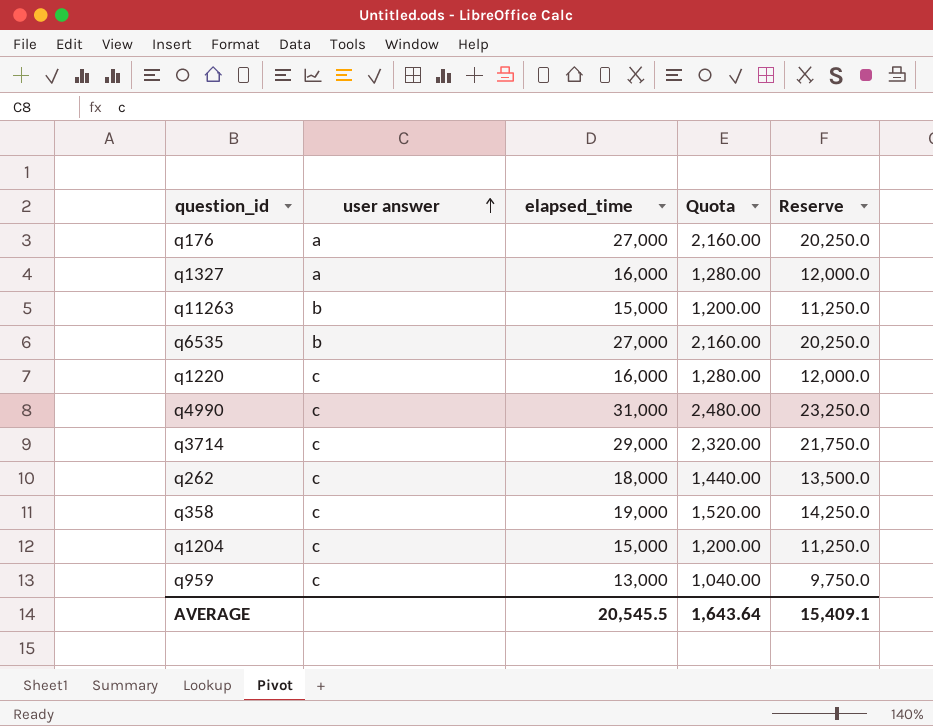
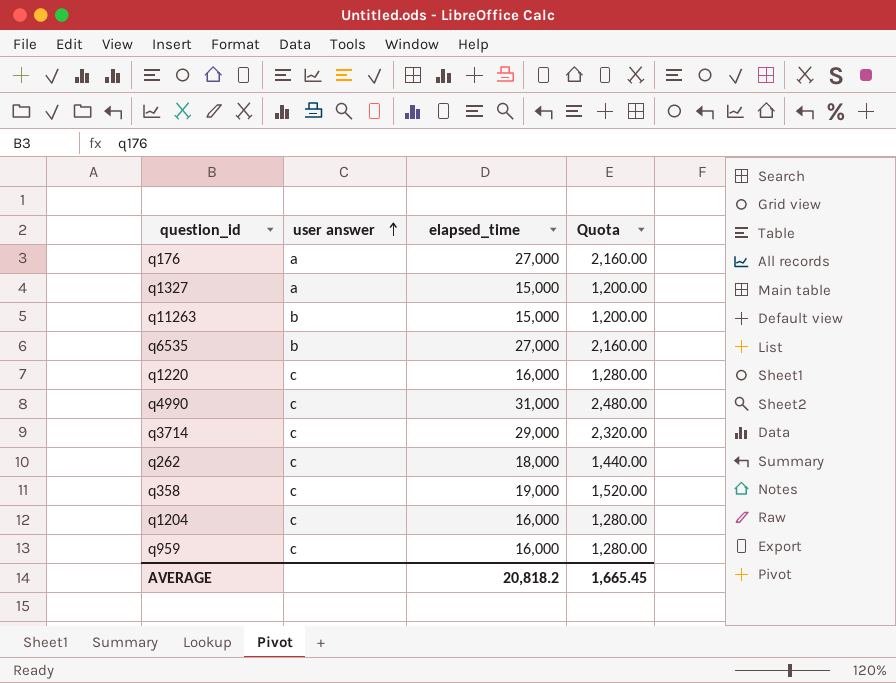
column Reserve | formula: [elapsed_time] * 0.75 -> none
q1327 | elapsed_time: 16,000 -> 15,000
q1327 | Quota: 1,280.00 -> 1,200.00
q1204 | elapsed_time: 15,000 -> 16,000
q1204 | Quota: 1,200.00 -> 1,280.00
q959 | elapsed_time: 13,000 -> 16,000
q959 | Quota: 1,040.00 -> 1,280.00
AVERAGE | elapsed_time: 20,545.5 -> 20,818.2
AVERAGE | Quota: 1,643.64 -> 1,665.45

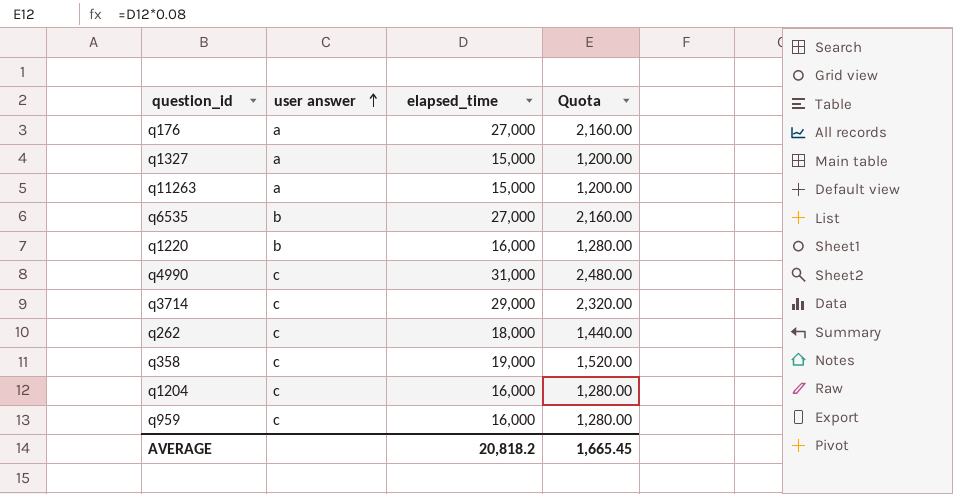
q11263 | user answer: b -> a
q1220 | user answer: c -> b

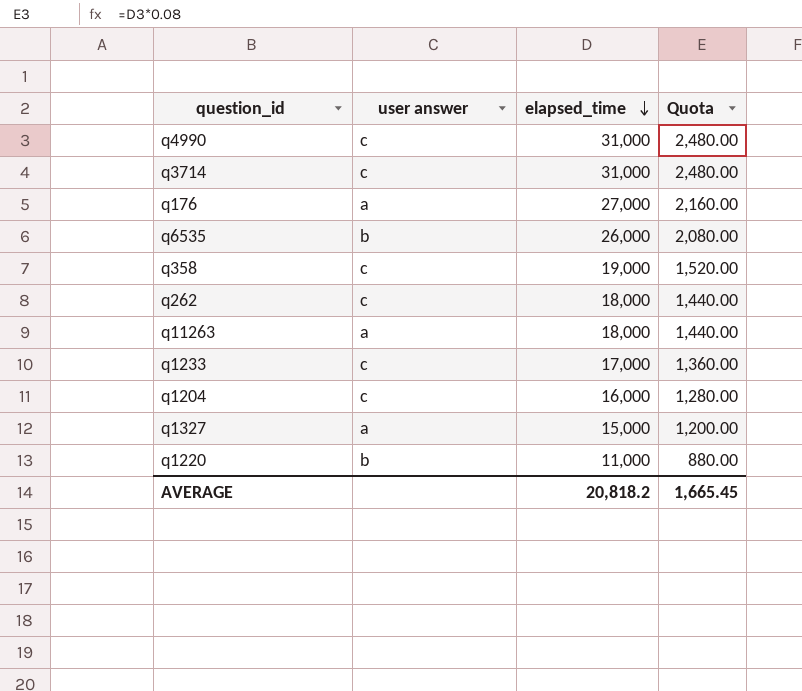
row order: user answer ascending -> elapsed_time descending
row q959: c | 16,000 | 1,280.00 -> none
q3714 | elapsed_time: 29,000 -> 31,000
q3714 | Quota: 2,320.00 -> 2,480.00
q6535 | elapsed_time: 27,000 -> 26,000
q6535 | Quota: 2,160.00 -> 2,080.00
q11263 | elapsed_time: 15,000 -> 18,000
q11263 | Quota: 1,200.00 -> 1,440.00
row q1233: none -> c | 17,000 | 1,360.00
q1220 | elapsed_time: 16,000 -> 11,000
q1220 | Quota: 1,280.00 -> 880.00

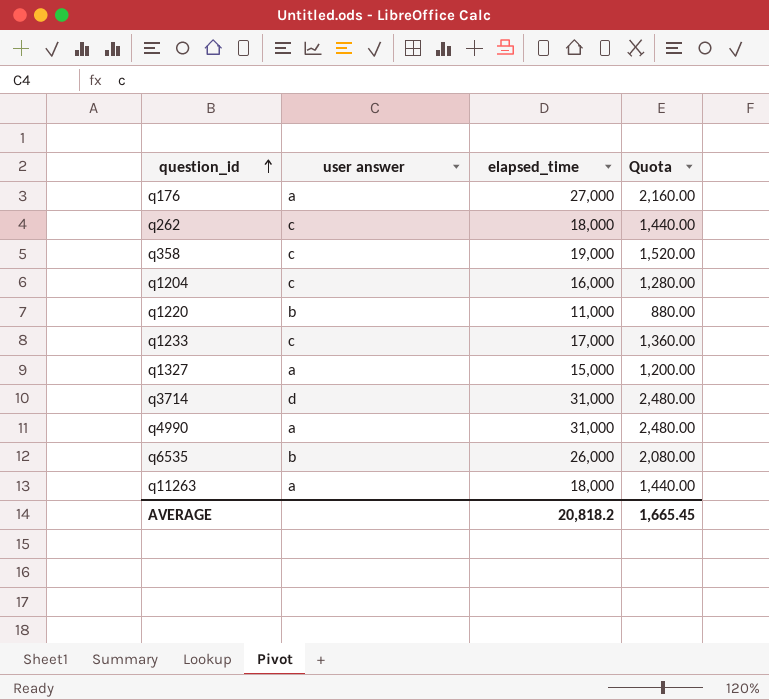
row order: elapsed_time descending -> question_id ascending
q3714 | user answer: c -> d
q4990 | user answer: c -> a

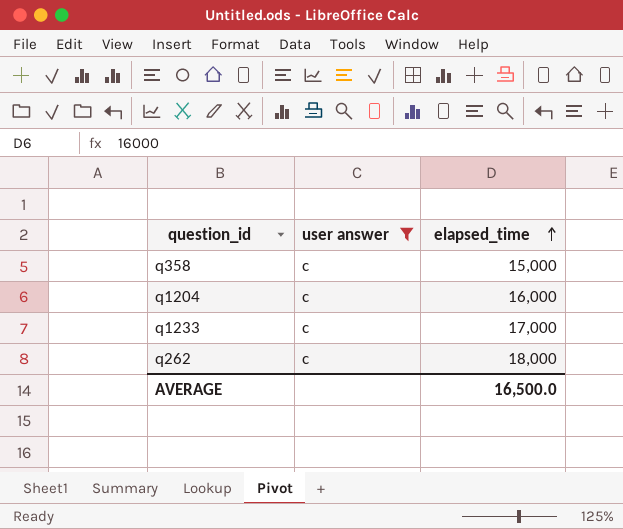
filter: none -> user answer = c
row order: question_id ascending -> elapsed_time ascending
column Quota | formula: [elapsed_time] * 0.08 -> none
q358 | elapsed_time: 19,000 -> 15,000
AVERAGE | elapsed_time: 20,818.2 -> 16,500.0

